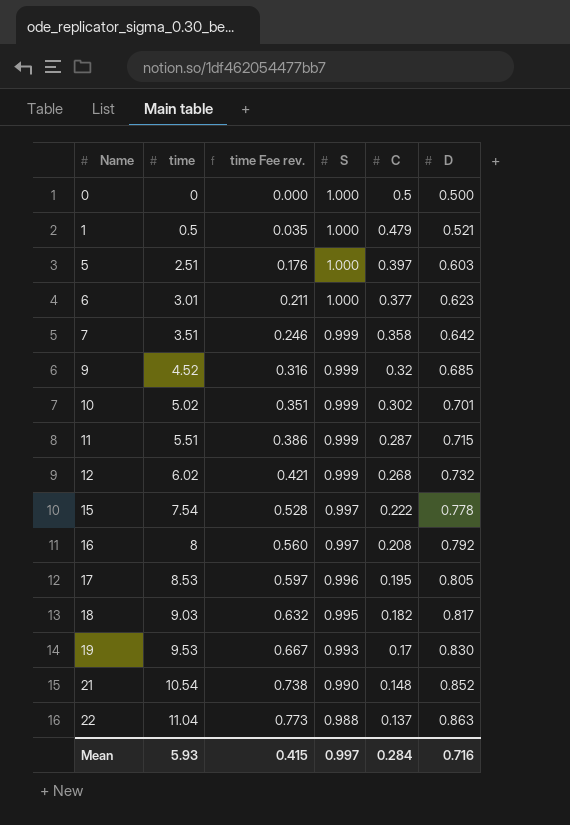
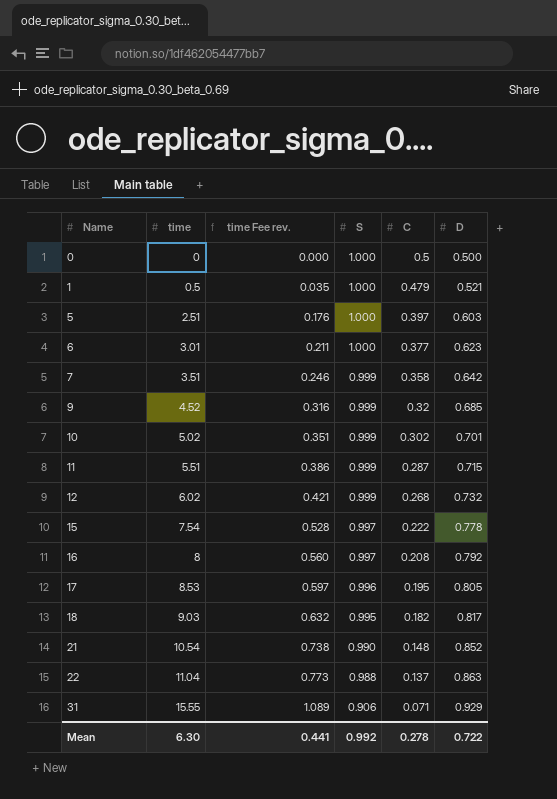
row 19: 9.53 | 0.667 | 0.993 | 0.17 | 0.830 -> none
row 31: none -> 15.55 | 1.089 | 0.906 | 0.071 | 0.929
Mean | time: 5.93 -> 6.30
Mean | time Fee rev.: 0.415 -> 0.441
Mean | S: 0.997 -> 0.992
Mean | C: 0.284 -> 0.278
Mean | D: 0.716 -> 0.722

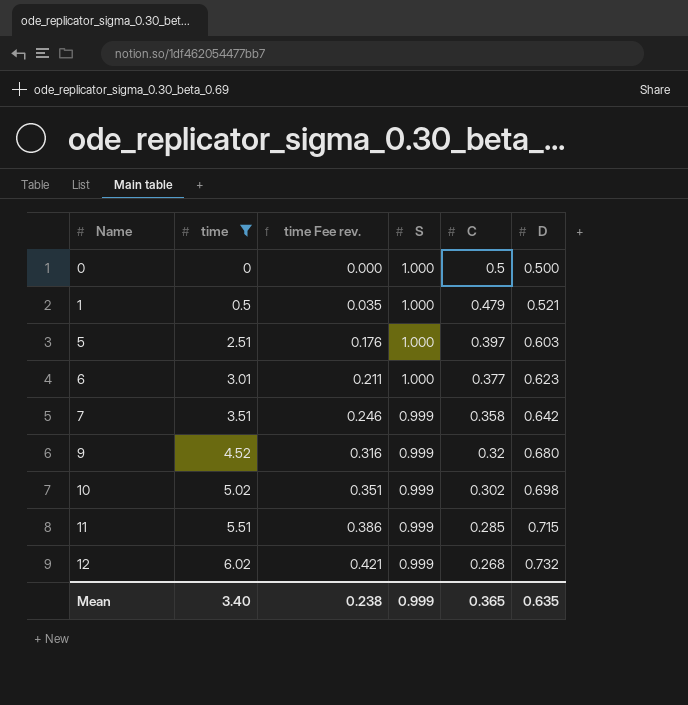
filter: none -> time <= 6.02
9 | D: 0.685 -> 0.680
10 | D: 0.701 -> 0.698
11 | C: 0.287 -> 0.285
Mean | time: 6.30 -> 3.40
Mean | time Fee rev.: 0.441 -> 0.238
Mean | S: 0.992 -> 0.999
Mean | C: 0.278 -> 0.365
Mean | D: 0.722 -> 0.635

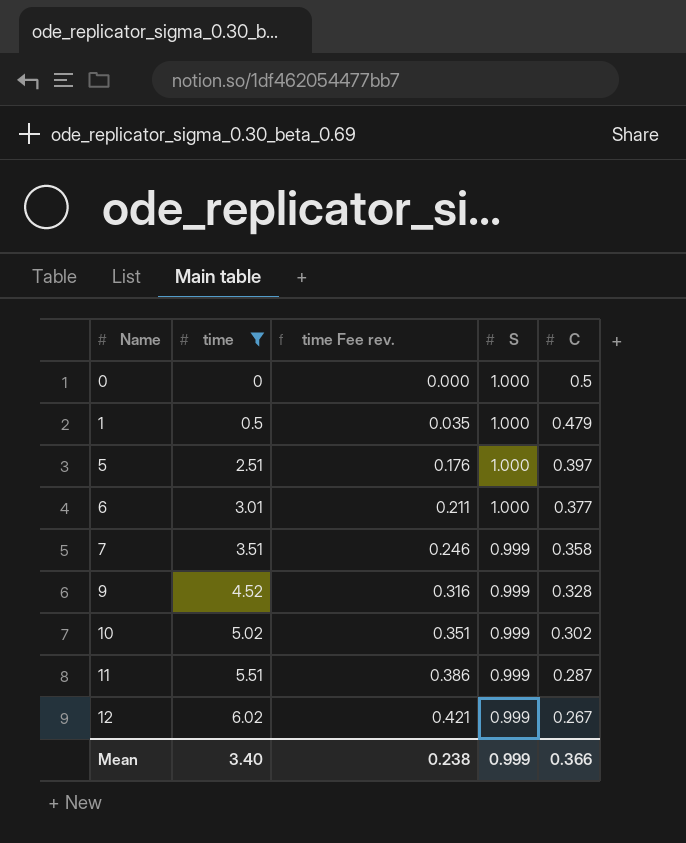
column D | position: 6 -> none
9 | C: 0.32 -> 0.328
11 | C: 0.285 -> 0.287
12 | C: 0.268 -> 0.267
Mean | C: 0.365 -> 0.366

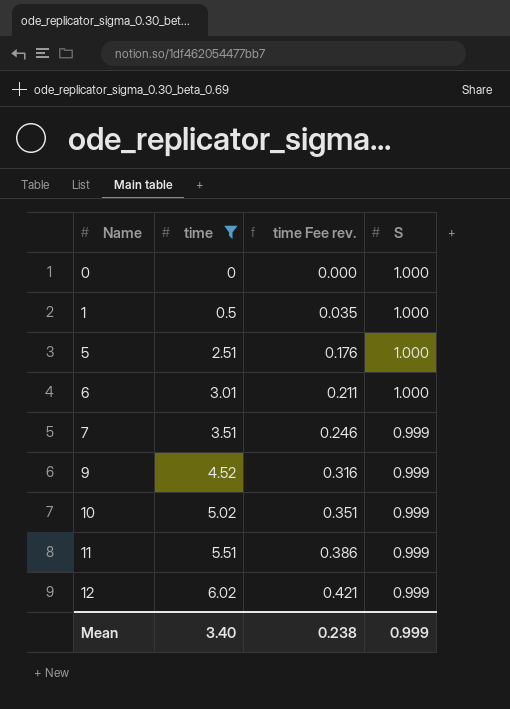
column C | position: 5 -> none

